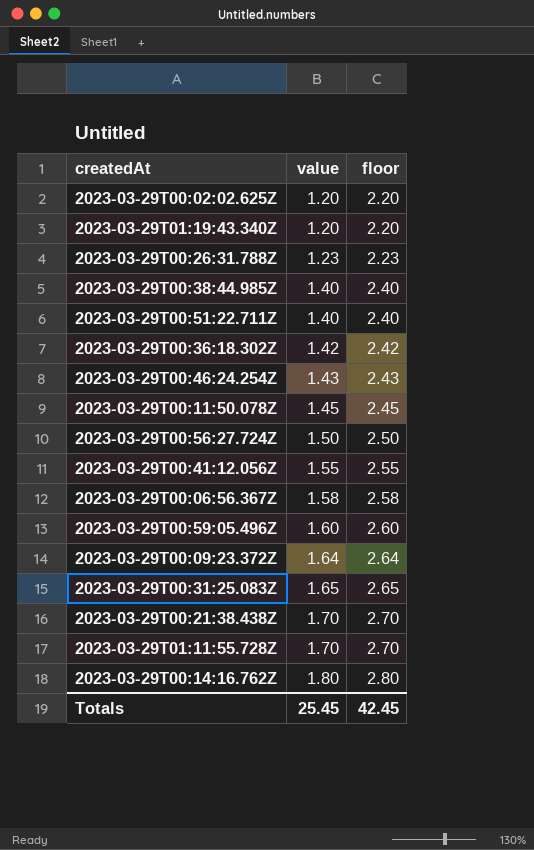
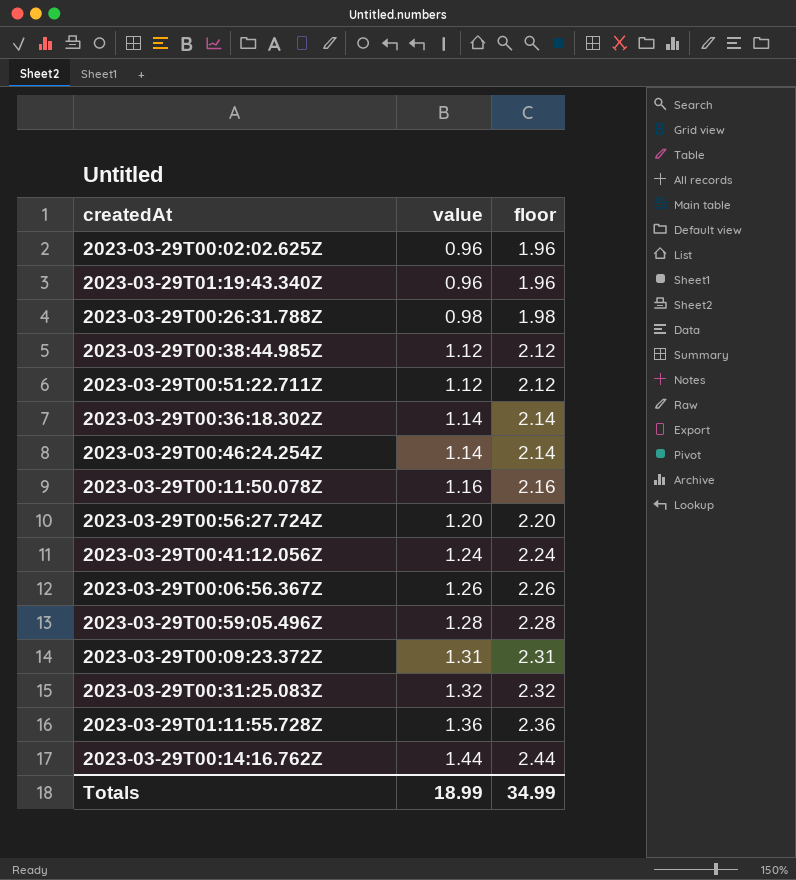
row 2023-03-29T00:21:38.438Z: 1.70 | 2.70 -> none
2023-03-29T00:02:02.625Z | value: 1.20 -> 0.96
2023-03-29T00:02:02.625Z | floor: 2.20 -> 1.96
2023-03-29T01:19:43.340Z | value: 1.20 -> 0.96
2023-03-29T01:19:43.340Z | floor: 2.20 -> 1.96
2023-03-29T00:26:31.788Z | value: 1.23 -> 0.98
2023-03-29T00:26:31.788Z | floor: 2.23 -> 1.98
2023-03-29T00:38:44.985Z | value: 1.40 -> 1.12
2023-03-29T00:38:44.985Z | floor: 2.40 -> 2.12
2023-03-29T00:51:22.711Z | value: 1.40 -> 1.12
2023-03-29T00:51:22.711Z | floor: 2.40 -> 2.12
2023-03-29T00:36:18.302Z | value: 1.42 -> 1.14
2023-03-29T00:36:18.302Z | floor: 2.42 -> 2.14
2023-03-29T00:46:24.254Z | value: 1.43 -> 1.14
2023-03-29T00:46:24.254Z | floor: 2.43 -> 2.14
2023-03-29T00:11:50.078Z | value: 1.45 -> 1.16
2023-03-29T00:11:50.078Z | floor: 2.45 -> 2.16
2023-03-29T00:56:27.724Z | value: 1.50 -> 1.20
2023-03-29T00:56:27.724Z | floor: 2.50 -> 2.20
2023-03-29T00:41:12.056Z | value: 1.55 -> 1.24
2023-03-29T00:41:12.056Z | floor: 2.55 -> 2.24
2023-03-29T00:06:56.367Z | value: 1.58 -> 1.26
2023-03-29T00:06:56.367Z | floor: 2.58 -> 2.26
2023-03-29T00:59:05.496Z | value: 1.60 -> 1.28
2023-03-29T00:59:05.496Z | floor: 2.60 -> 2.28
2023-03-29T00:09:23.372Z | value: 1.64 -> 1.31
2023-03-29T00:09:23.372Z | floor: 2.64 -> 2.31
2023-03-29T00:31:25.083Z | value: 1.65 -> 1.32
2023-03-29T00:31:25.083Z | floor: 2.65 -> 2.32
2023-03-29T01:11:55.728Z | value: 1.70 -> 1.36
2023-03-29T01:11:55.728Z | floor: 2.70 -> 2.36
2023-03-29T00:14:16.762Z | value: 1.80 -> 1.44
2023-03-29T00:14:16.762Z | floor: 2.80 -> 2.44
Totals | value: 25.45 -> 18.99
Totals | floor: 42.45 -> 34.99

